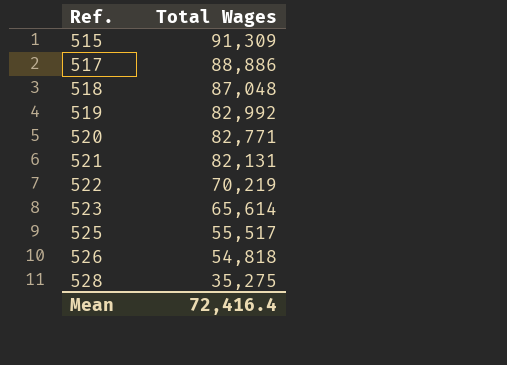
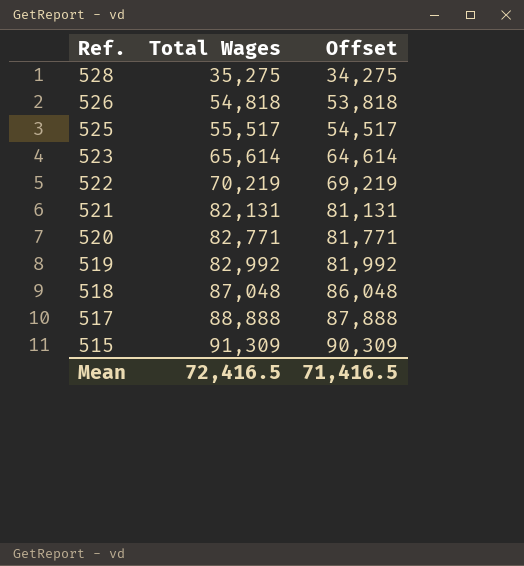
row order: Ref. ascending -> Ref. descending
column Offset | formula: none -> [Total Wages] - 1000
517 | Total Wages: 88,886 -> 88,888
Mean | Total Wages: 72,416.4 -> 72,416.5

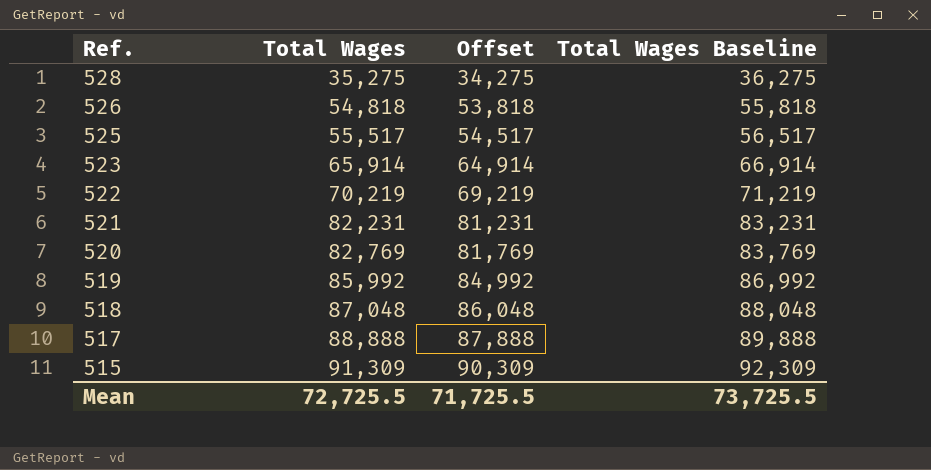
column Total Wages Baseline | formula: none -> [Total Wages] + 1000
523 | Total Wages: 65,614 -> 65,914
523 | Offset: 64,614 -> 64,914
521 | Total Wages: 82,131 -> 82,231
521 | Offset: 81,131 -> 81,231
520 | Total Wages: 82,771 -> 82,769
520 | Offset: 81,771 -> 81,769
519 | Total Wages: 82,992 -> 85,992
519 | Offset: 81,992 -> 84,992
Mean | Total Wages: 72,416.5 -> 72,725.5
Mean | Offset: 71,416.5 -> 71,725.5

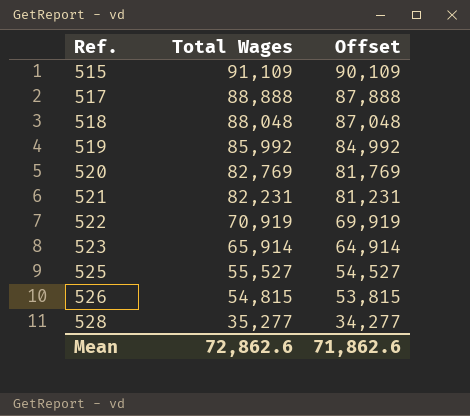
row order: Ref. descending -> Ref. ascending
column Total Wages Baseline | formula: [Total Wages] + 1000 -> none
515 | Total Wages: 91,309 -> 91,109
515 | Offset: 90,309 -> 90,109
518 | Total Wages: 87,048 -> 88,048
518 | Offset: 86,048 -> 87,048
522 | Total Wages: 70,219 -> 70,919
522 | Offset: 69,219 -> 69,919
525 | Total Wages: 55,517 -> 55,527
525 | Offset: 54,517 -> 54,527
526 | Total Wages: 54,818 -> 54,815
526 | Offset: 53,818 -> 53,815
528 | Total Wages: 35,275 -> 35,277
528 | Offset: 34,275 -> 34,277
Mean | Total Wages: 72,725.5 -> 72,862.6
Mean | Offset: 71,725.5 -> 71,862.6

